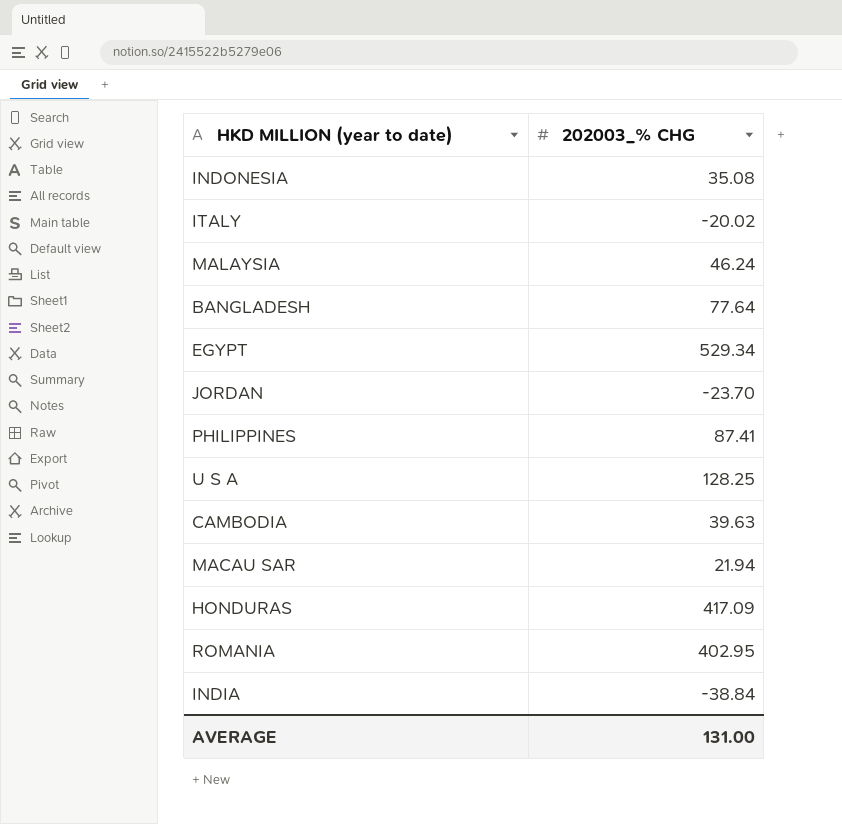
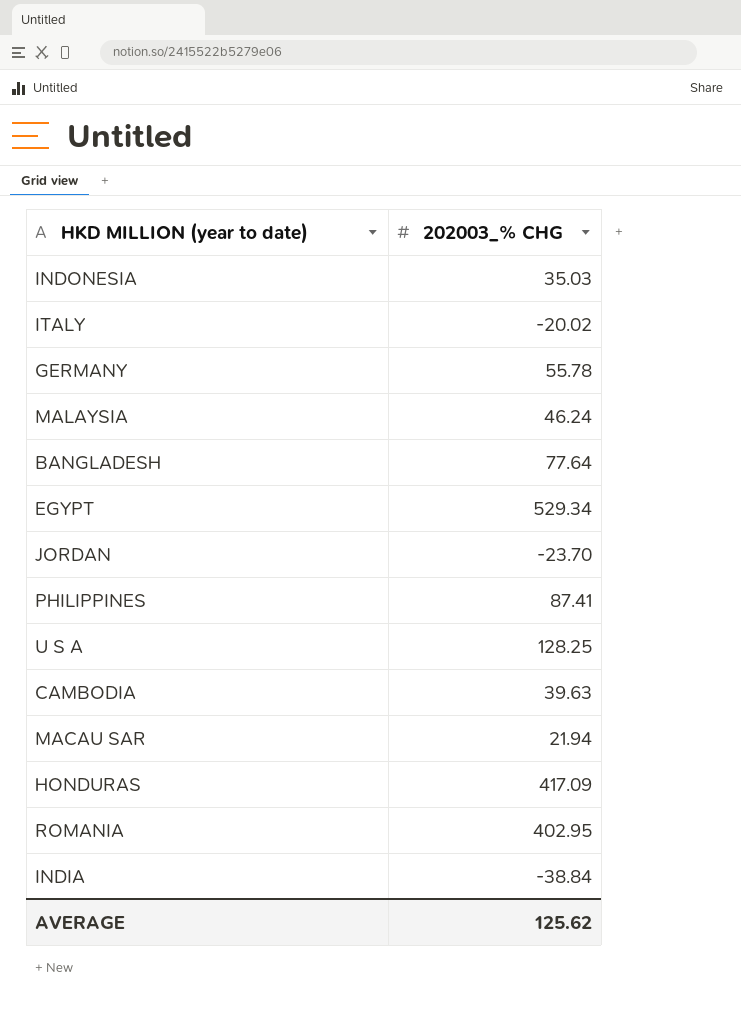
INDONESIA | 202003_% CHG: 35.08 -> 35.03
row GERMANY: none -> 55.78
AVERAGE | 202003_% CHG: 131.00 -> 125.62

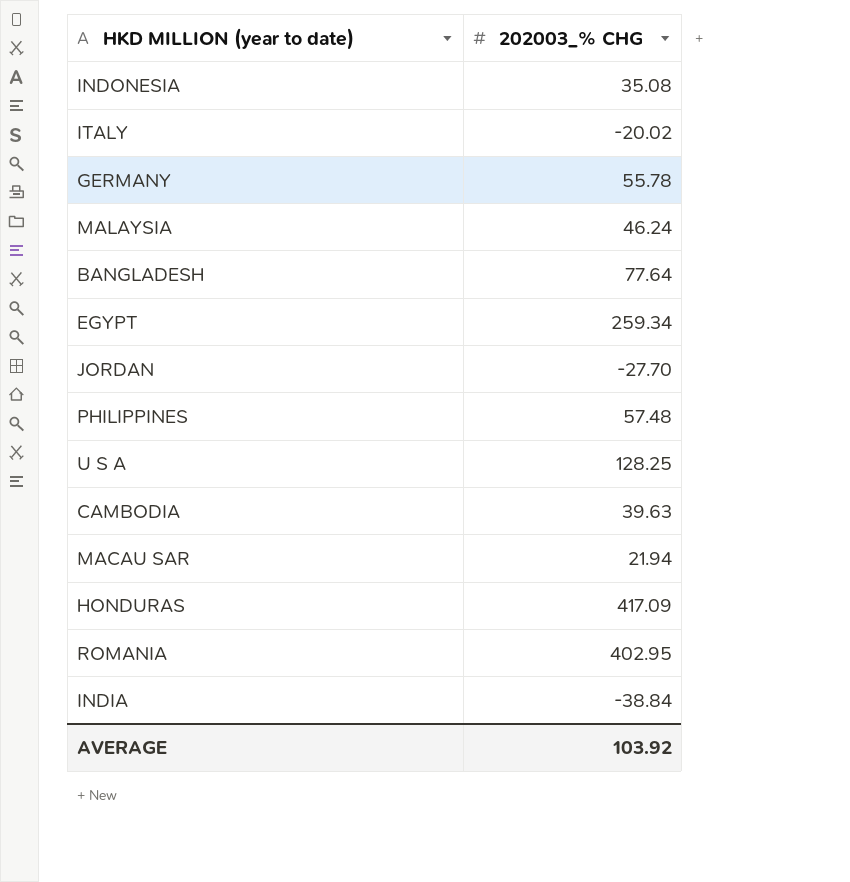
INDONESIA | 202003_% CHG: 35.03 -> 35.08
EGYPT | 202003_% CHG: 529.34 -> 259.34
JORDAN | 202003_% CHG: -23.70 -> -27.70
PHILIPPINES | 202003_% CHG: 87.41 -> 57.48
AVERAGE | 202003_% CHG: 125.62 -> 103.92

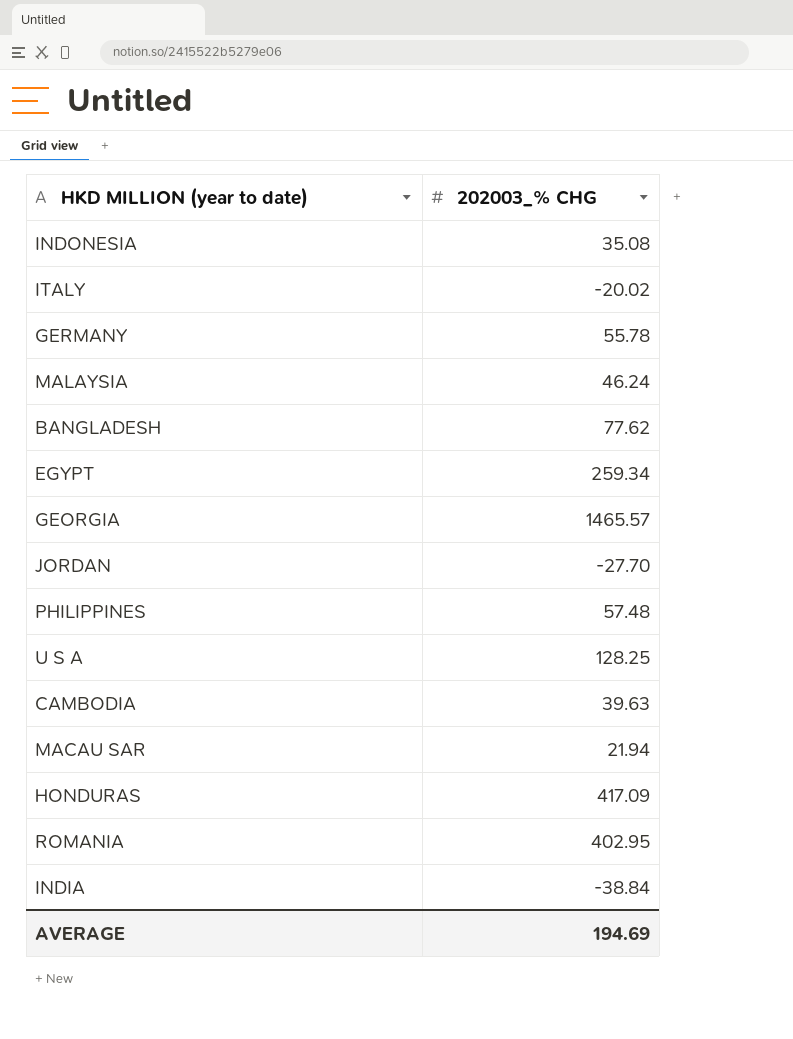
BANGLADESH | 202003_% CHG: 77.64 -> 77.62
row GEORGIA: none -> 1465.57
AVERAGE | 202003_% CHG: 103.92 -> 194.69

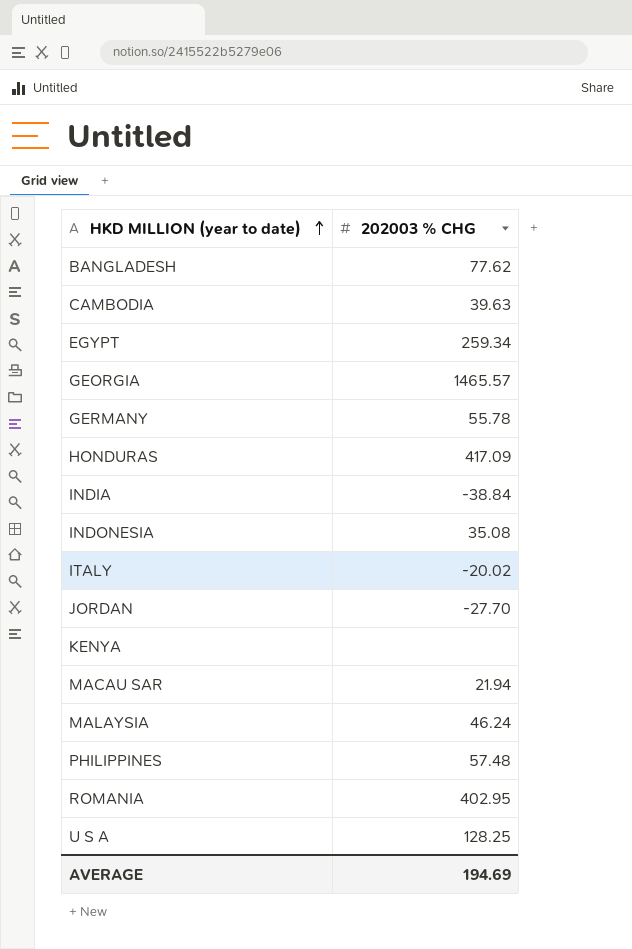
row order: none -> HKD MILLION (year to date) ascending
column name: 202003_% CHG -> 202003 % CHG
row KENYA: none -> none

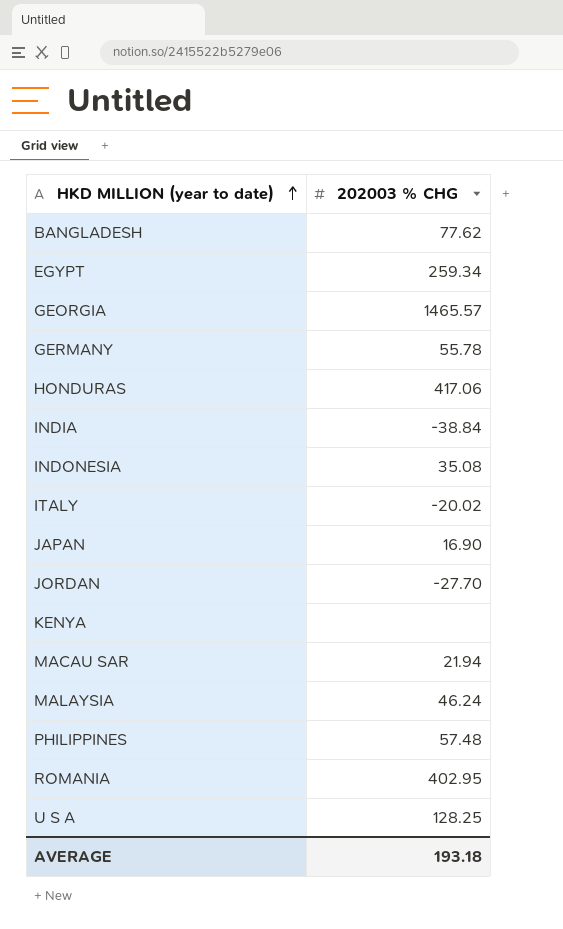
row CAMBODIA: 39.63 -> none
HONDURAS | 202003 % CHG: 417.09 -> 417.06
row JAPAN: none -> 16.90
AVERAGE | 202003 % CHG: 194.69 -> 193.18

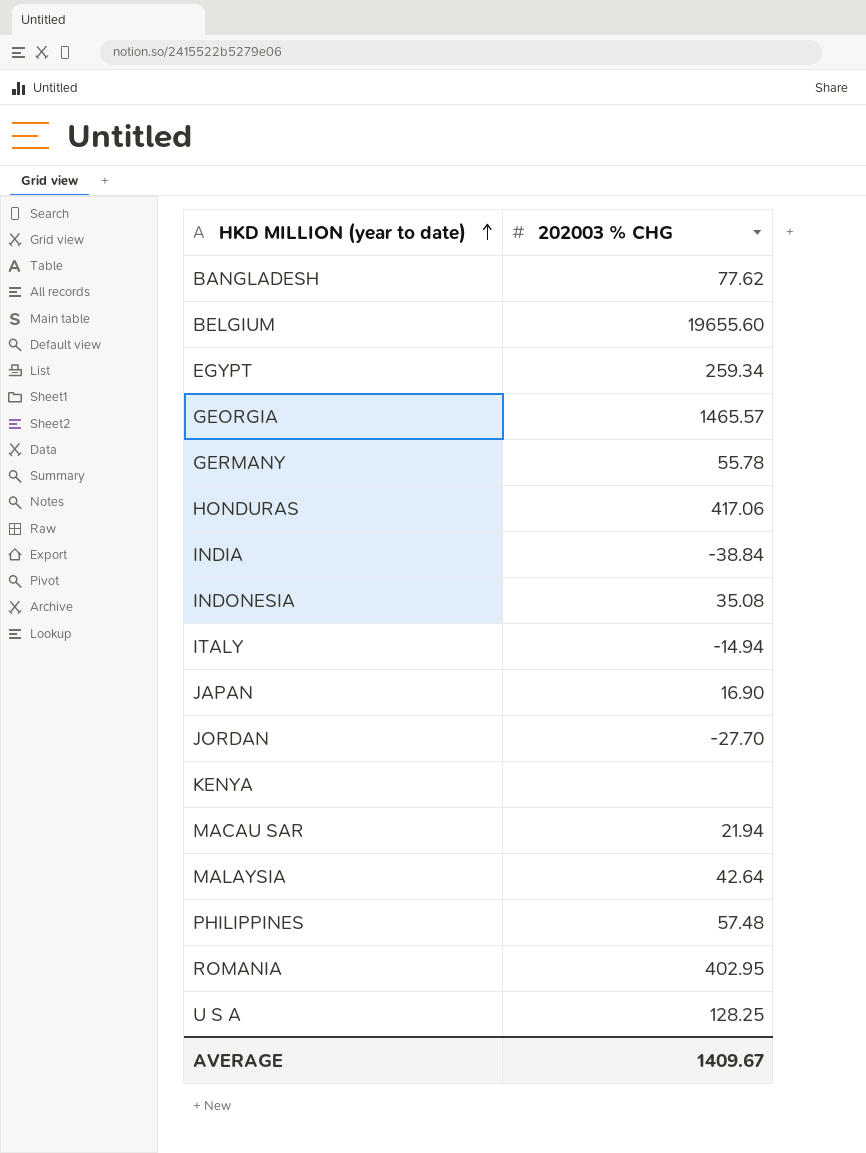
row BELGIUM: none -> 19655.60
ITALY | 202003 % CHG: -20.02 -> -14.94
MALAYSIA | 202003 % CHG: 46.24 -> 42.64
AVERAGE | 202003 % CHG: 193.18 -> 1409.67

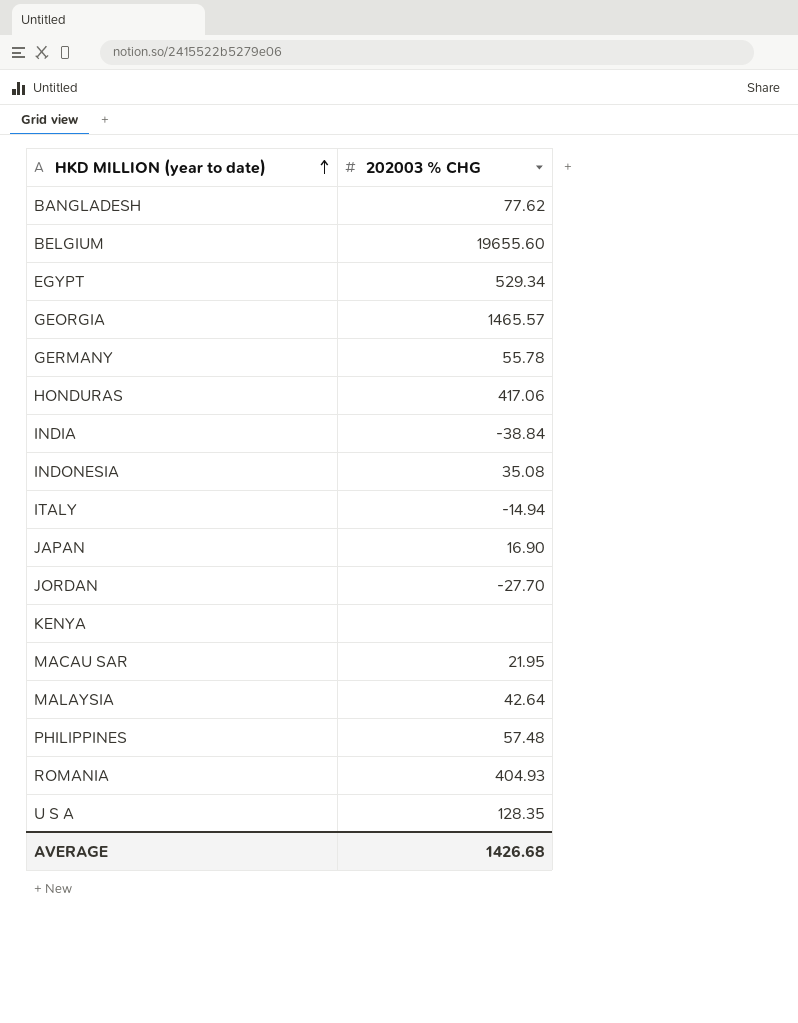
EGYPT | 202003 % CHG: 259.34 -> 529.34
MACAU SAR | 202003 % CHG: 21.94 -> 21.95
ROMANIA | 202003 % CHG: 402.95 -> 404.93
U S A | 202003 % CHG: 128.25 -> 128.35
AVERAGE | 202003 % CHG: 1409.67 -> 1426.68

